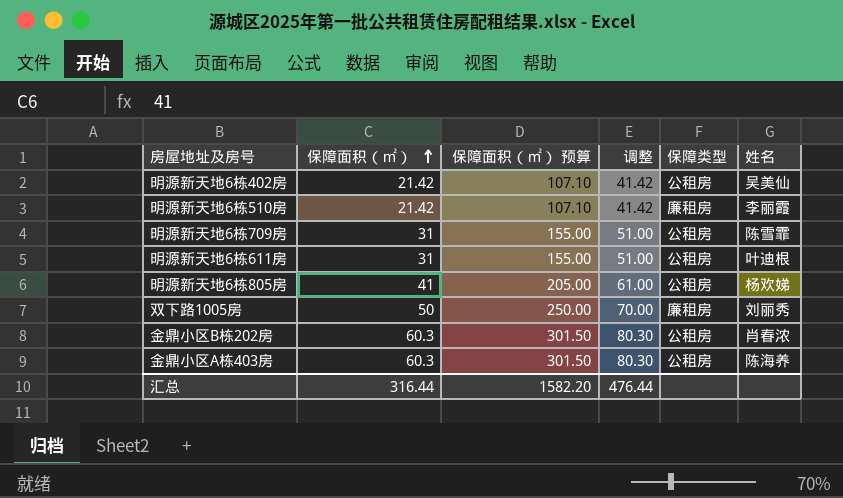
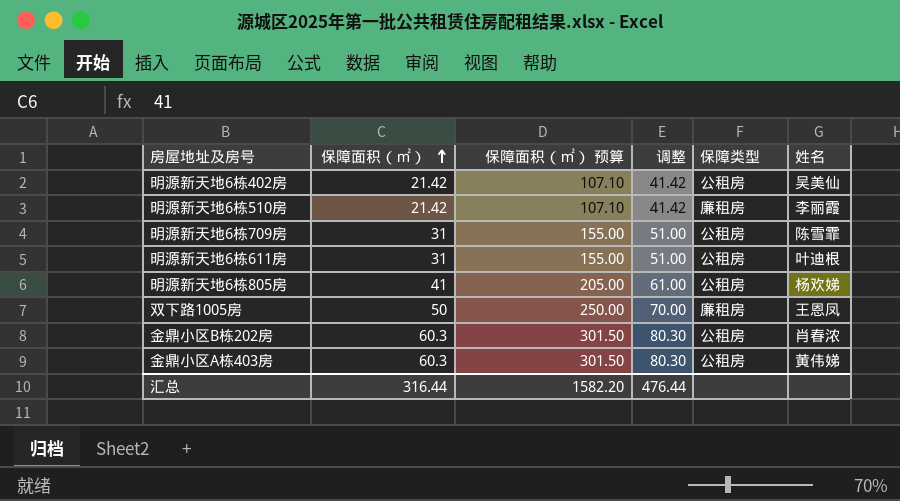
双下路1005房 | 姓名: 刘丽秀 -> 王恩凤
金鼎小区A栋403房 | 姓名: 陈海养 -> 黄伟娣

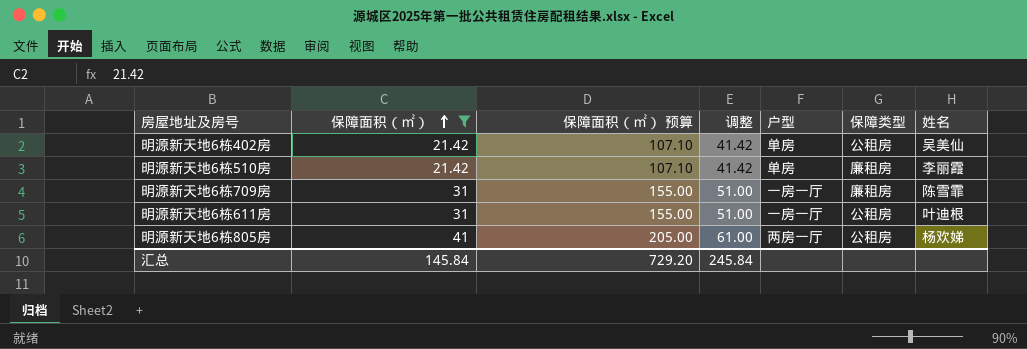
filter: none -> 保障面积（㎡） <= 41
column 户型 | position: none -> 5
明源新天地6栋709房 | 保障类型: 公租房 -> 廉租房
汇总 | 保障面积（㎡）: 316.44 -> 145.84
汇总 | 保障面积（㎡） 预算: 1582.20 -> 729.20
汇总 | 调整: 476.44 -> 245.84

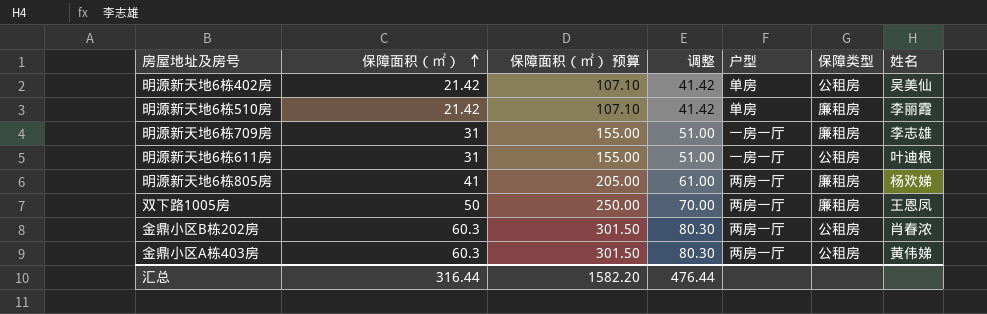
filter: 保障面积（㎡） <= 41 -> none
明源新天地6栋709房 | 姓名: 陈雪霏 -> 李志雄
明源新天地6栋805房 | 保障类型: 公租房 -> 廉租房
汇总 | 保障面积（㎡）: 145.84 -> 316.44
汇总 | 保障面积（㎡） 预算: 729.20 -> 1582.20
汇总 | 调整: 245.84 -> 476.44

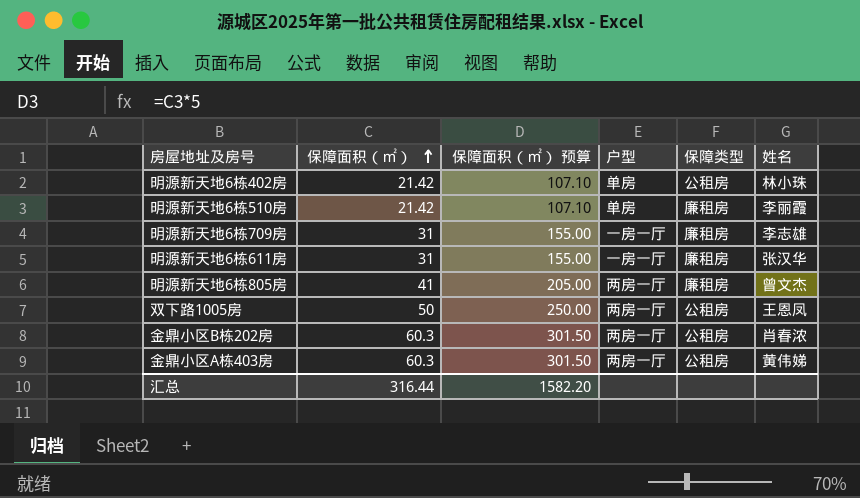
column 调整 | formula: [保障面积（㎡）] + 20 -> none
明源新天地6栋402房 | 姓名: 吴美仙 -> 林小珠
明源新天地6栋611房 | 保障类型: 公租房 -> 廉租房
明源新天地6栋611房 | 姓名: 叶迪根 -> 张汉华
明源新天地6栋805房 | 姓名: 杨欢娣 -> 曾文杰
双下路1005房 | 保障类型: 廉租房 -> 公租房

